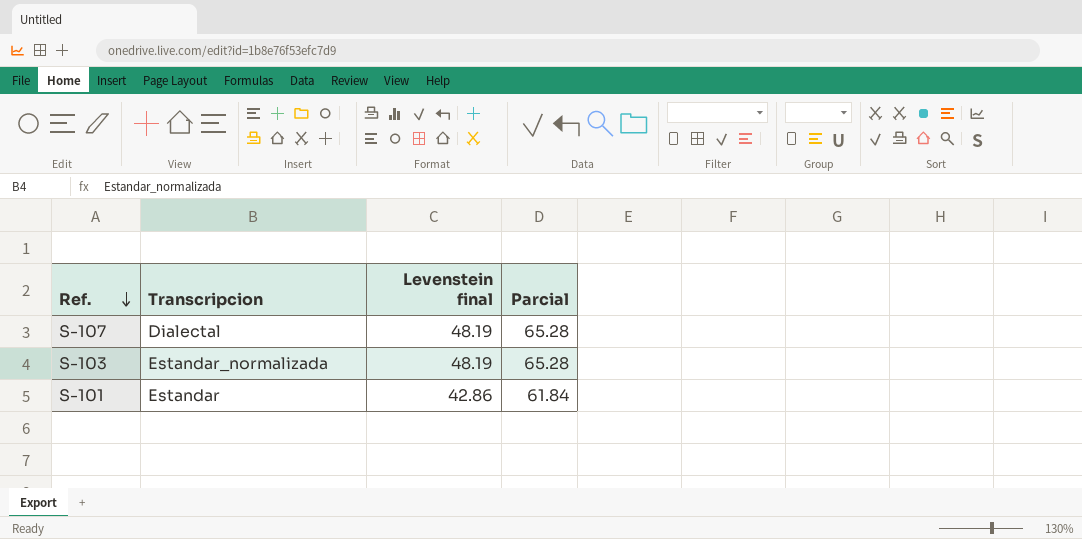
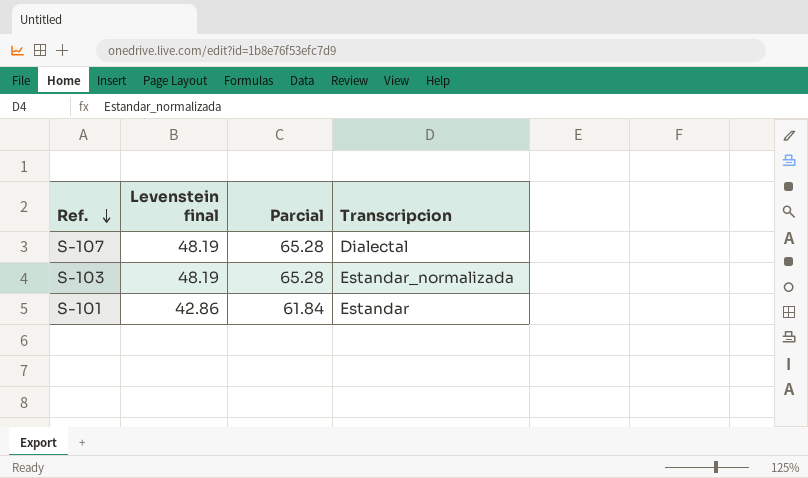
column Transcripcion | position: 2 -> 4

